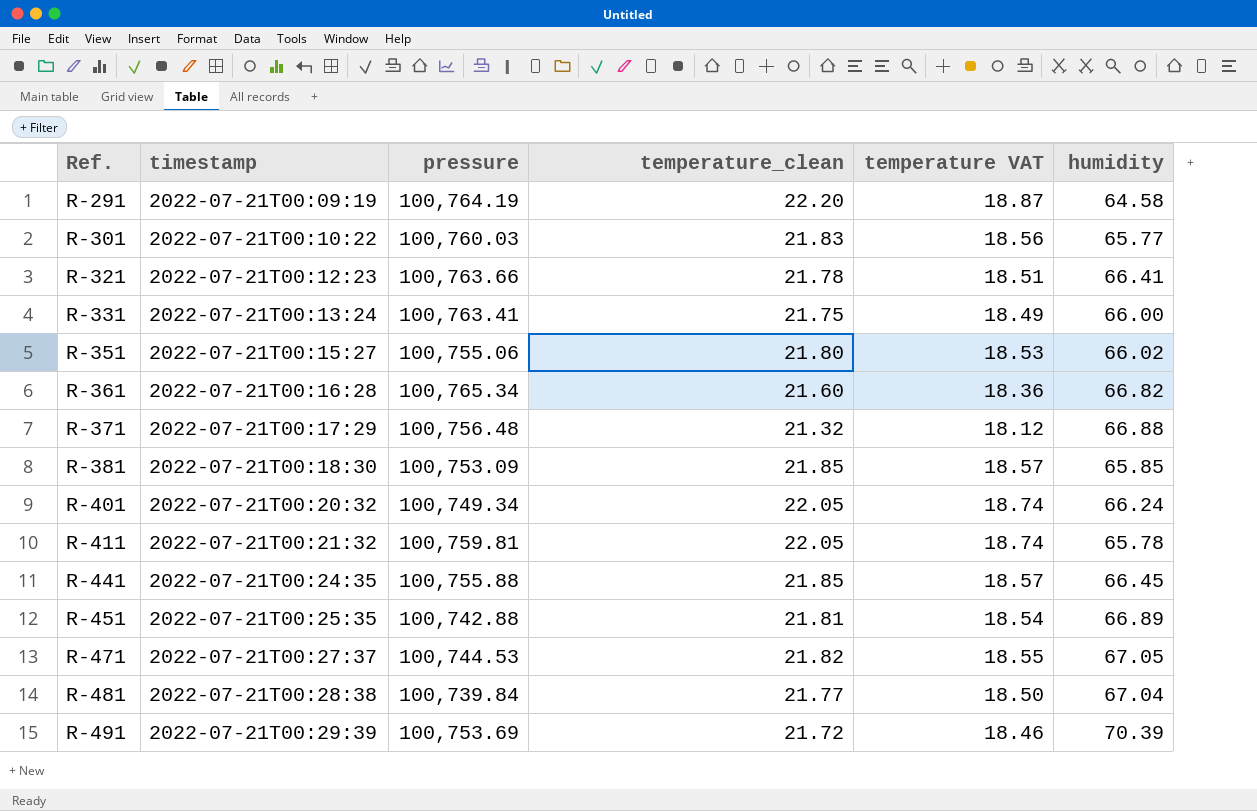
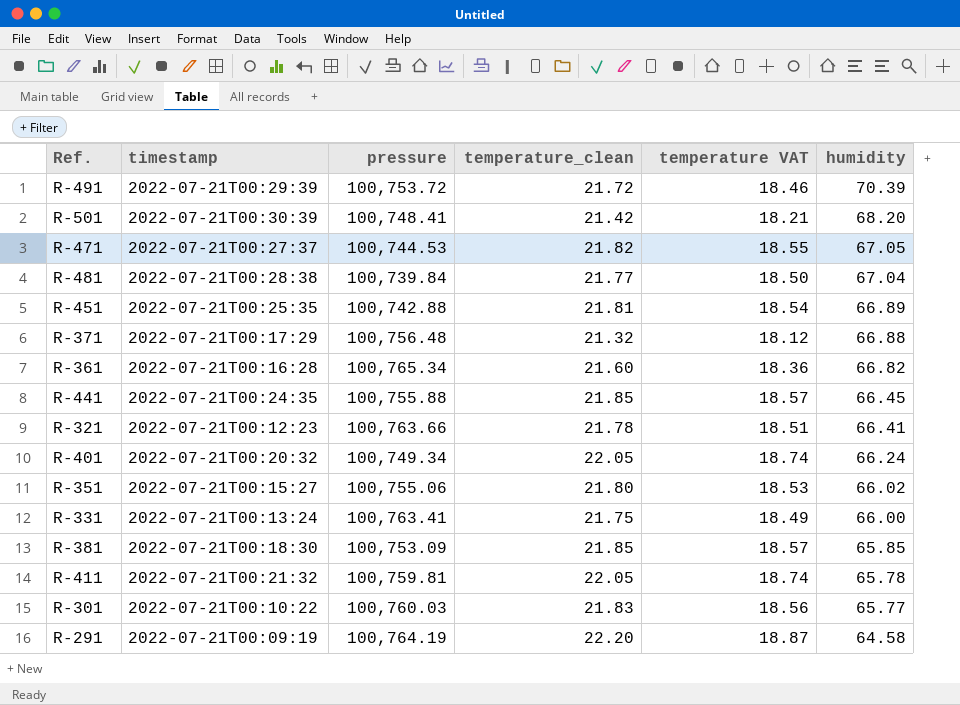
row order: Ref. ascending -> humidity descending
R-491 | pressure: 100,753.69 -> 100,753.72
row R-501: none -> 2022-07-21T00:30:39 | 100,748.41 | 21.42 | 18.21 | 68.20

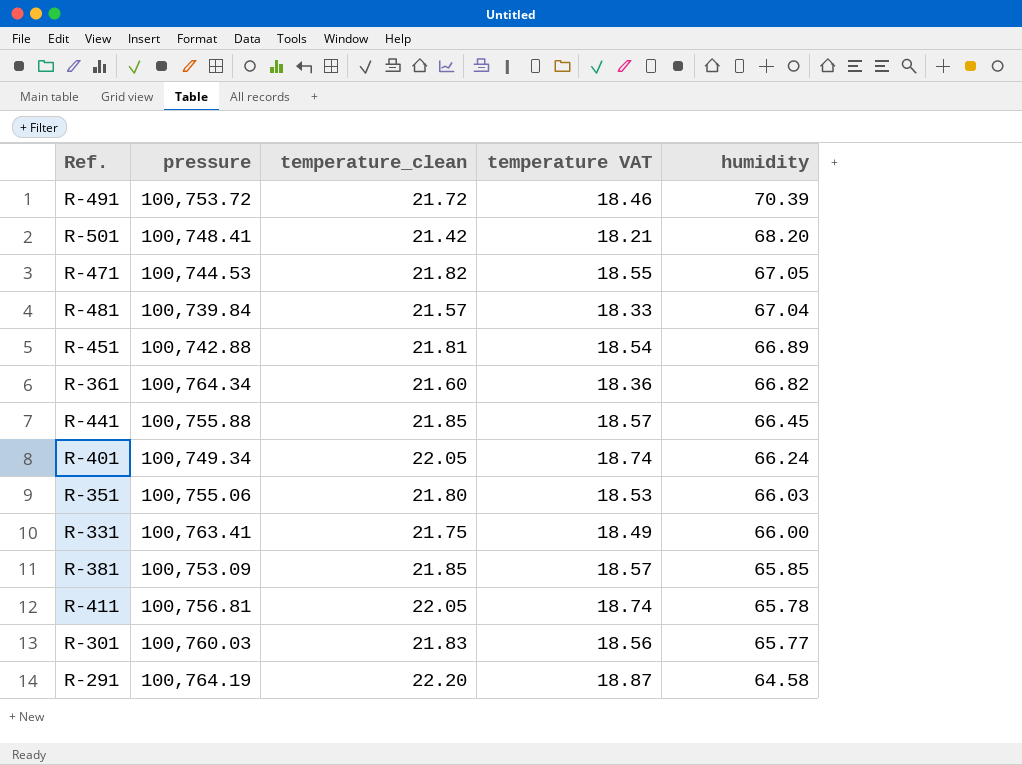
column timestamp | position: 2 -> none
row R-371: 2022-07-21T00:17:29 | 100,756.48 | 21.32 | 18.12 | 66.88 -> none
row R-321: 2022-07-21T00:12:23 | 100,763.66 | 21.78 | 18.51 | 66.41 -> none
R-481 | temperature_clean: 21.77 -> 21.57
R-481 | temperature VAT: 18.50 -> 18.33
R-361 | pressure: 100,765.34 -> 100,764.34
R-351 | humidity: 66.02 -> 66.03
R-411 | pressure: 100,759.81 -> 100,756.81

